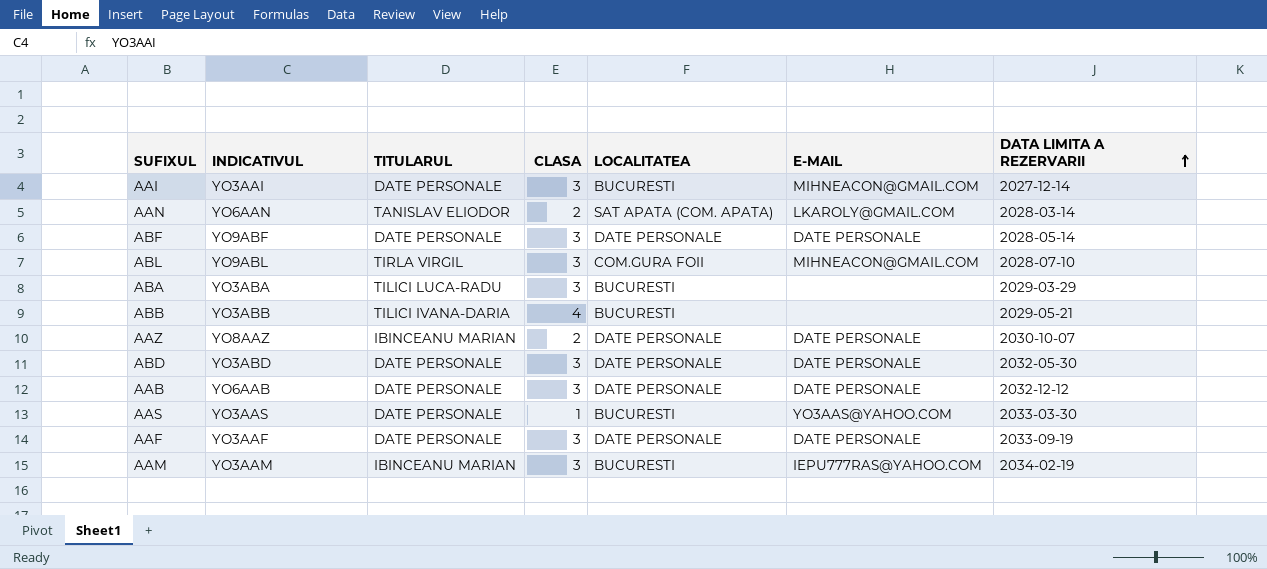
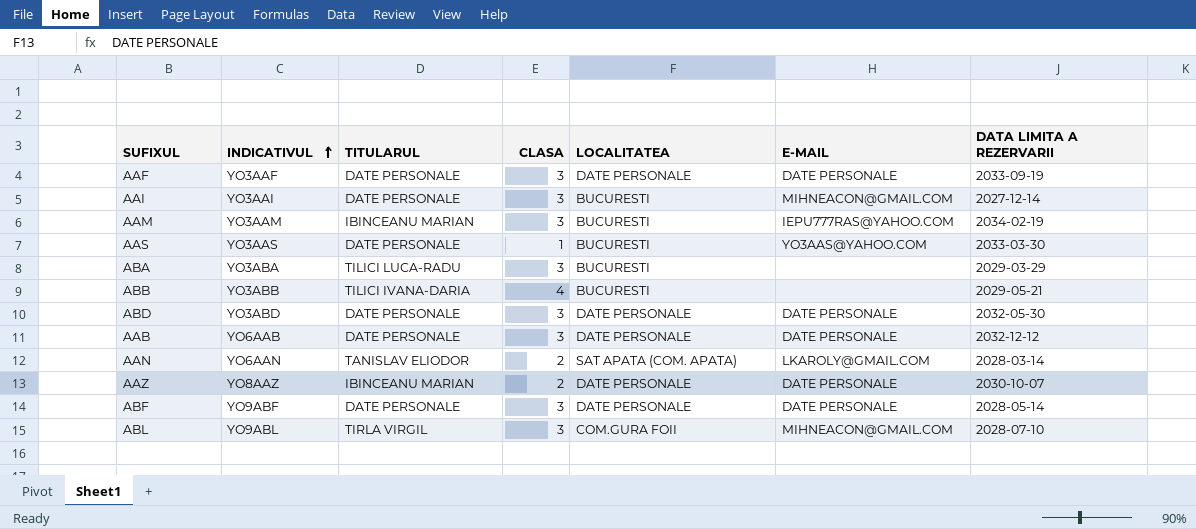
row order: DATA LIMITA A REZERVARII ascending -> INDICATIVUL ascending

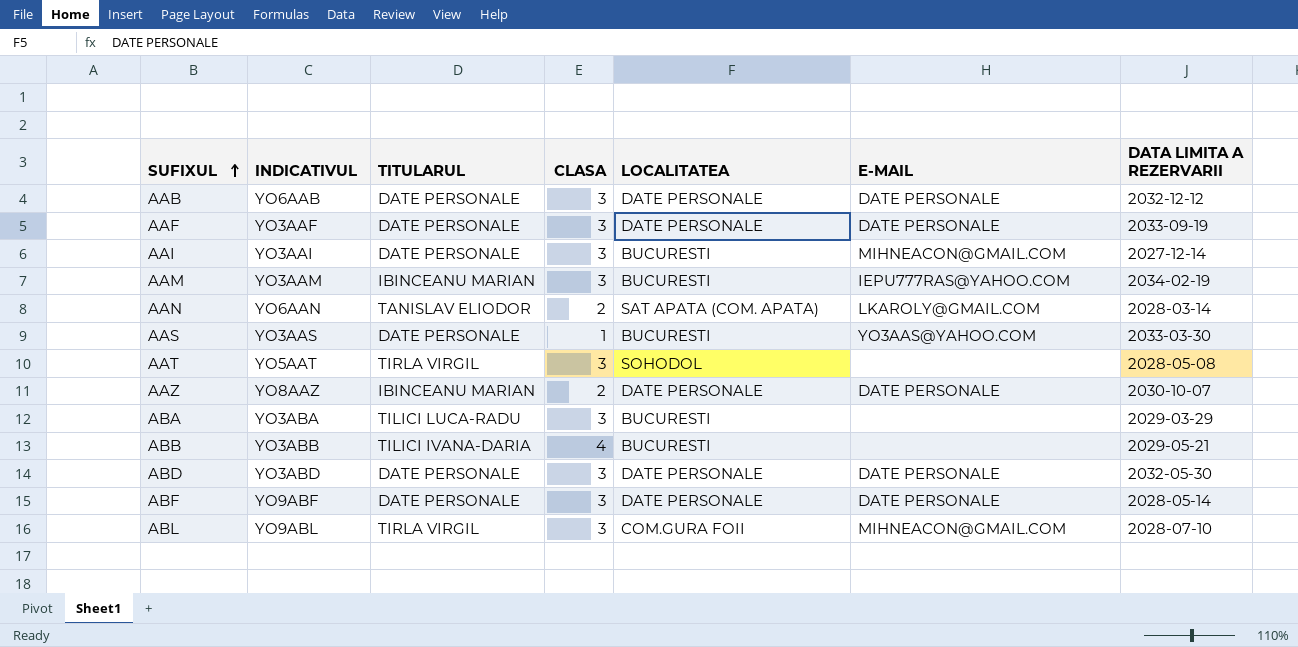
row order: INDICATIVUL ascending -> SUFIXUL ascending
row AAT: none -> YO5AAT | TIRLA VIRGIL | 3 | SOHODOL | none | 2028-05-08

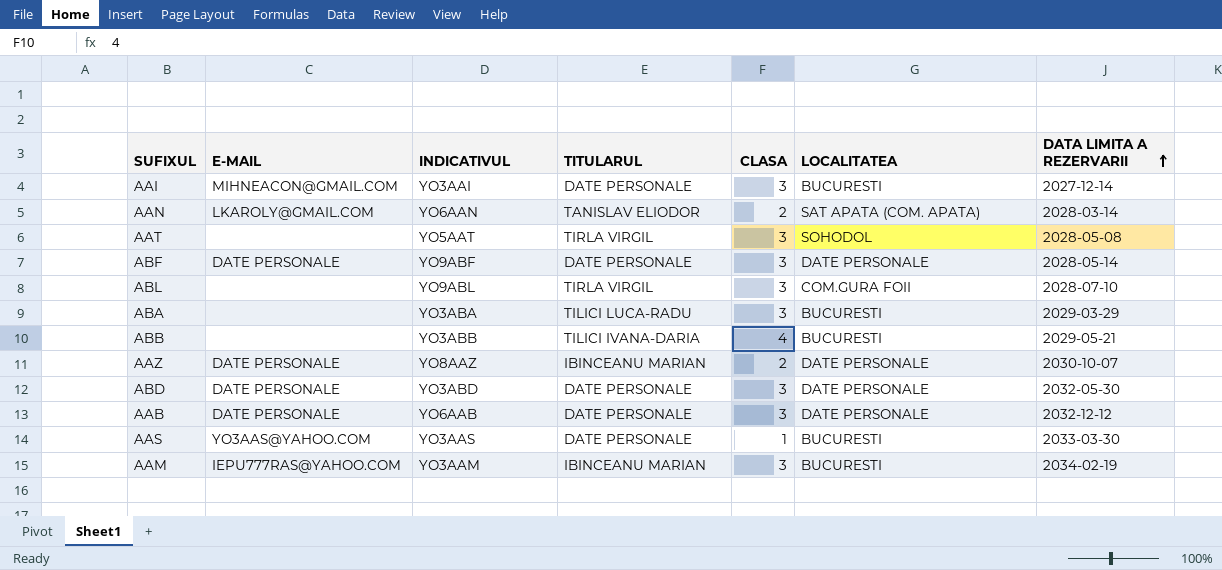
row order: SUFIXUL ascending -> DATA LIMITA A REZERVARII ascending
column E-MAIL | position: 6 -> 2
row AAF: YO3AAF | DATE PERSONALE | 3 | DATE PERSONALE | DATE PERSONALE | 2033-09-19 -> none
ABL | E-MAIL: MIHNEACON@GMAIL.COM -> none

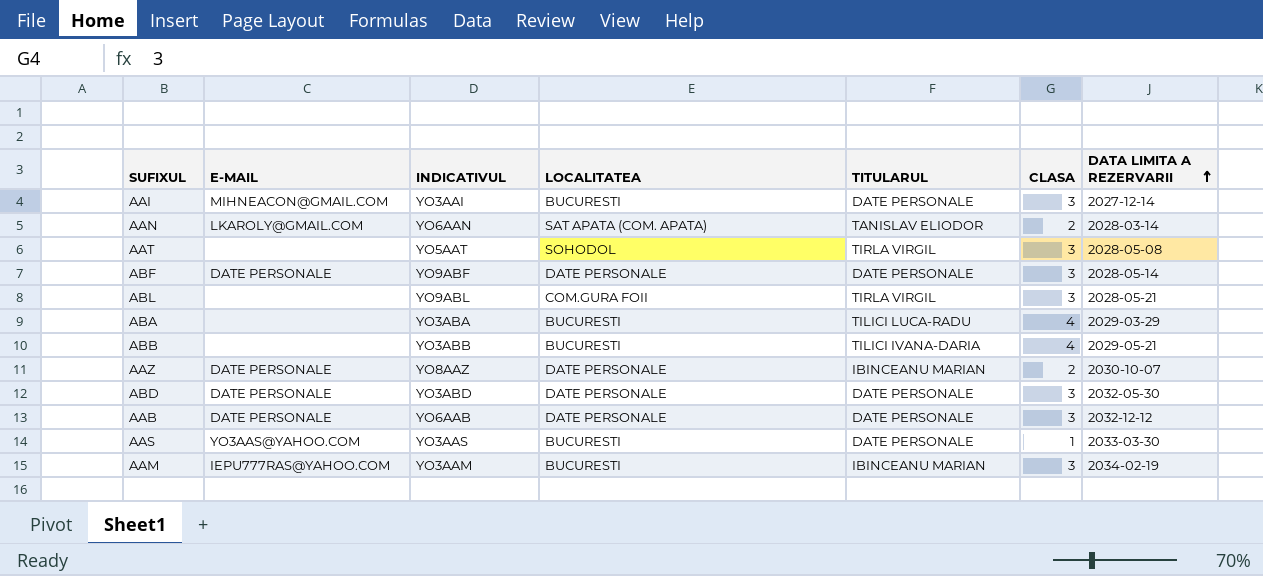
column LOCALITATEA | position: 6 -> 4
ABL | DATA LIMITA A REZERVARII: 2028-07-10 -> 2028-05-21
ABA | CLASA: 3 -> 4

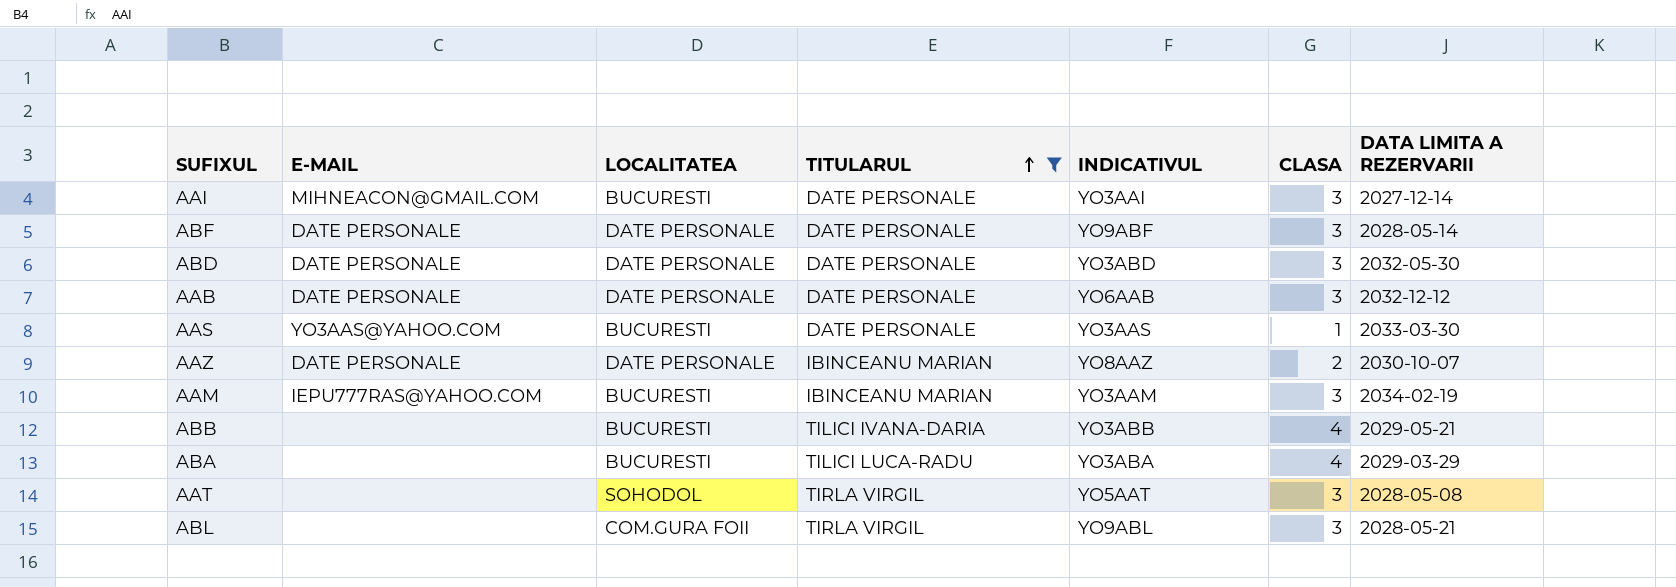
filter: none -> TITULARUL != TANISLAV ELIODOR
row order: DATA LIMITA A REZERVARII ascending -> TITULARUL ascending
column INDICATIVUL | position: 3 -> 5

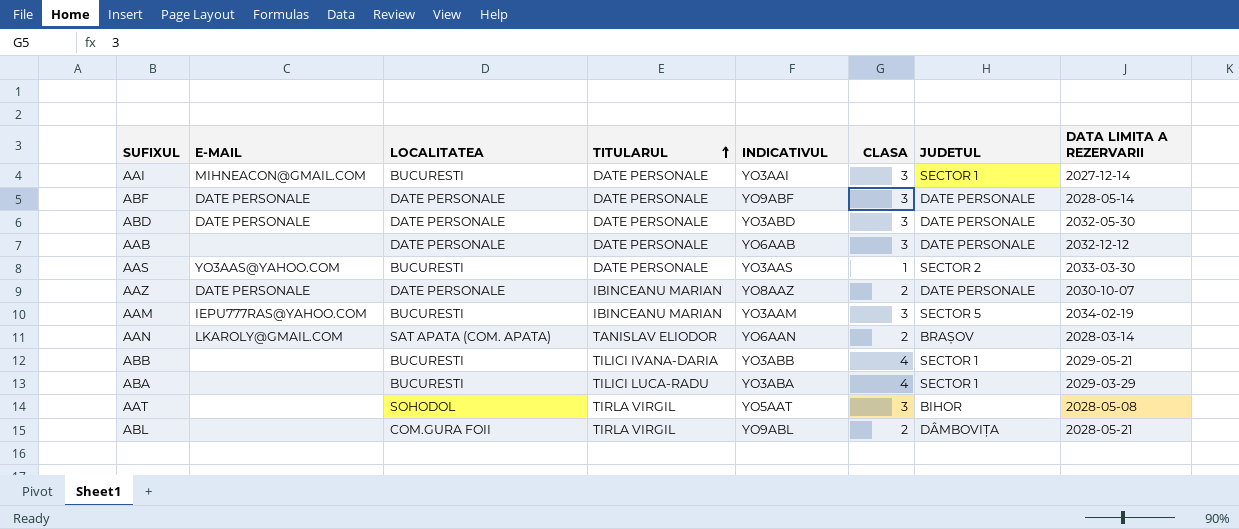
filter: TITULARUL != TANISLAV ELIODOR -> none
column JUDETUL | position: none -> 7
AAB | E-MAIL: DATE PERSONALE -> none
ABL | CLASA: 3 -> 2

